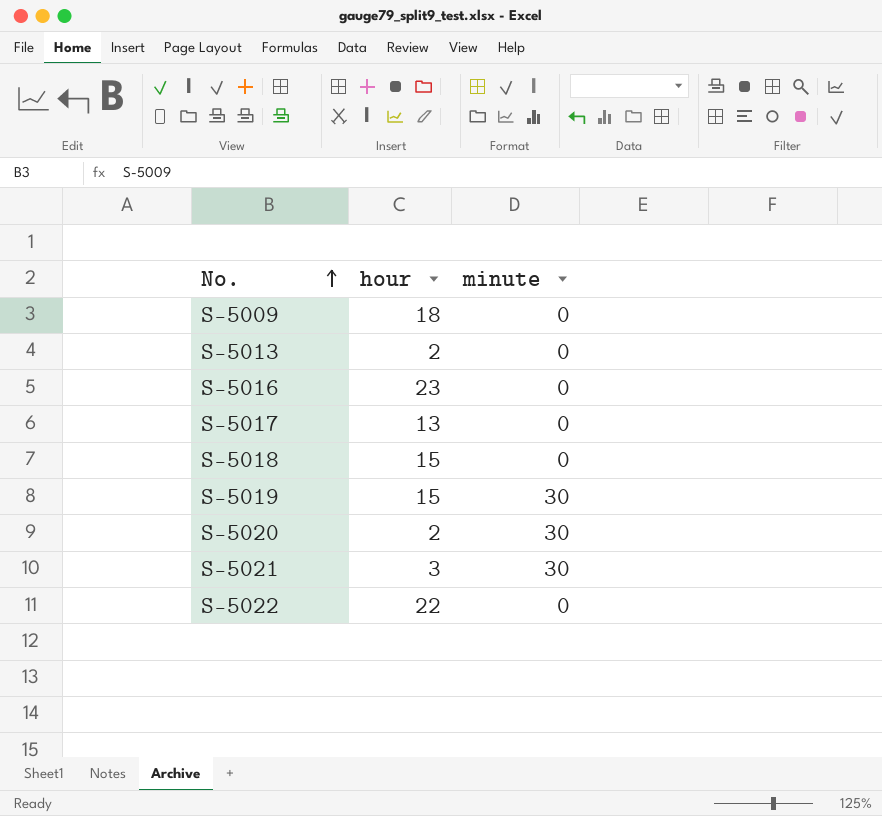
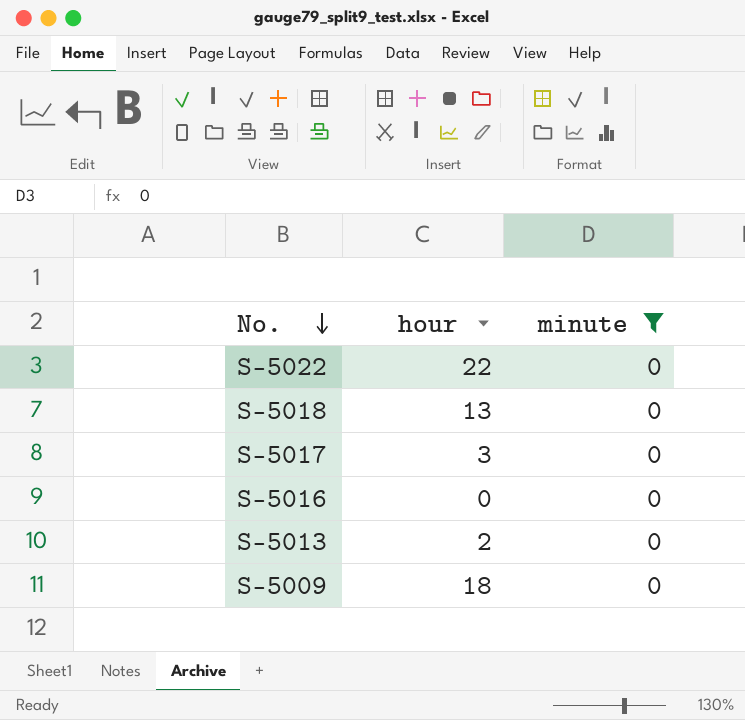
filter: none -> minute = 0
row order: No. ascending -> No. descending
S-5018 | hour: 15 -> 13
S-5017 | hour: 13 -> 3
S-5016 | hour: 23 -> 0

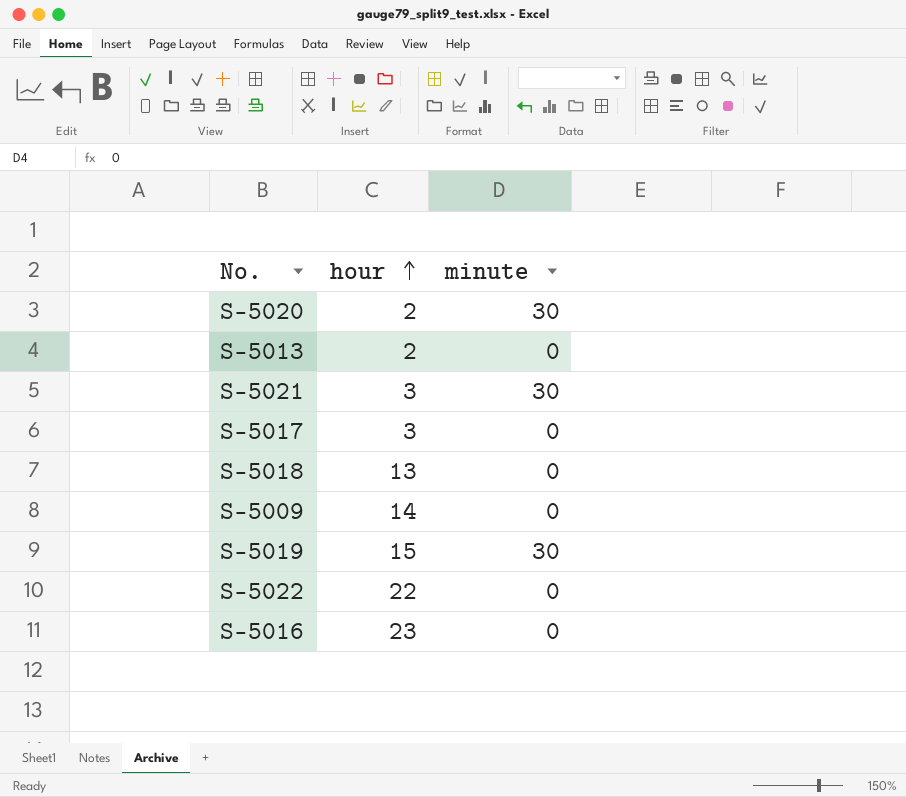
filter: minute = 0 -> none
row order: No. descending -> hour ascending
S-5009 | hour: 18 -> 14
S-5016 | hour: 0 -> 23

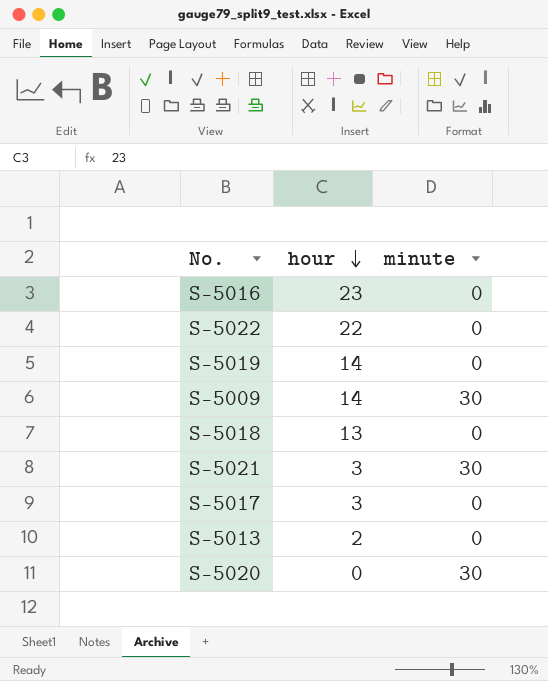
row order: hour ascending -> hour descending
S-5019 | hour: 15 -> 14
S-5019 | minute: 30 -> 0
S-5009 | minute: 0 -> 30
S-5020 | hour: 2 -> 0

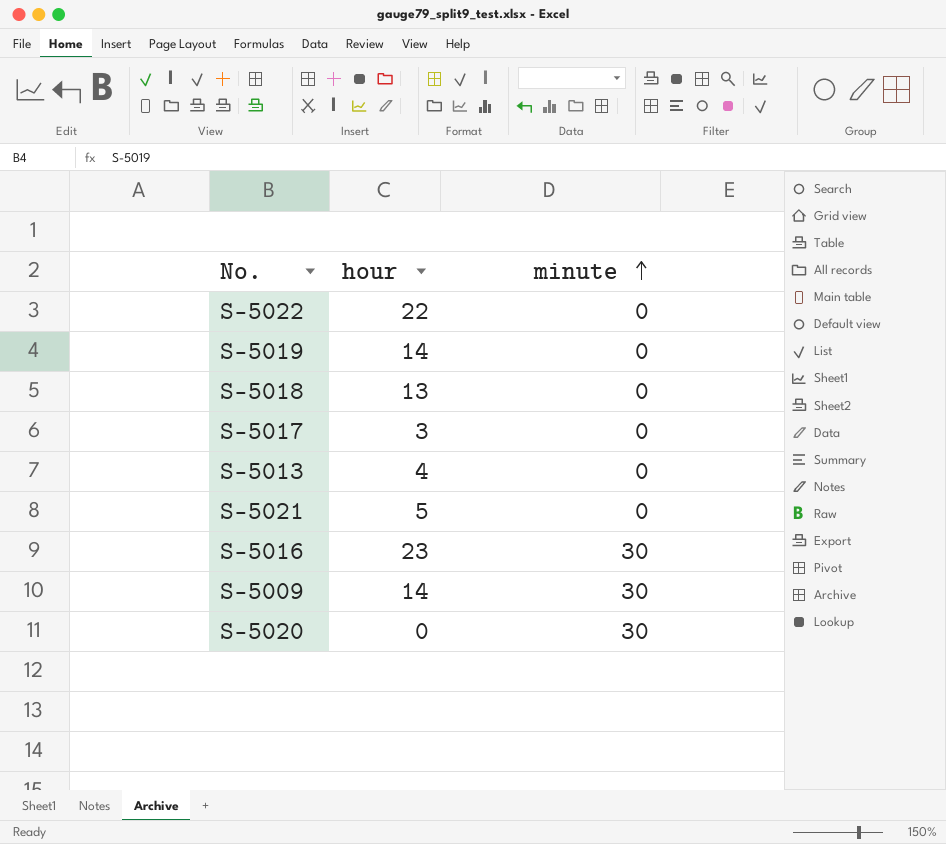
row order: hour descending -> minute ascending
S-5013 | hour: 2 -> 4
S-5021 | hour: 3 -> 5
S-5021 | minute: 30 -> 0
S-5016 | minute: 0 -> 30

